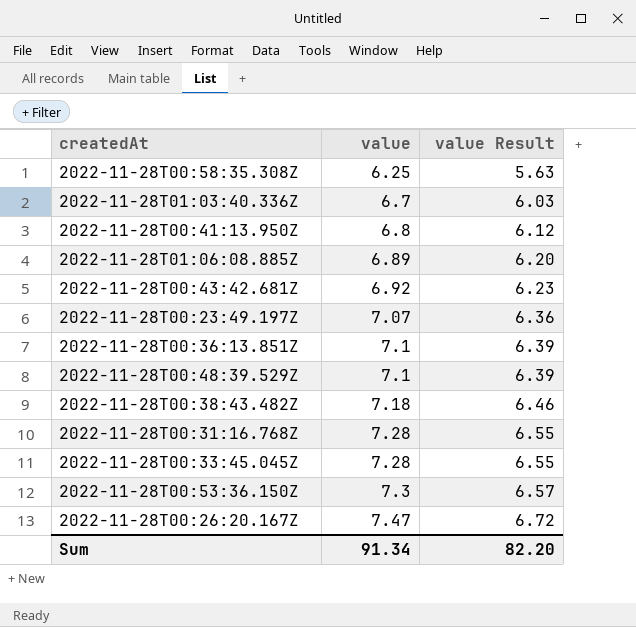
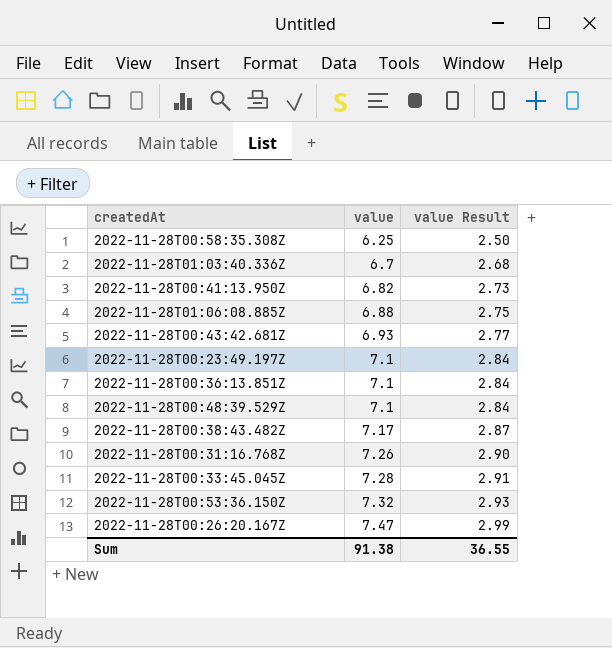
column value Result | formula: [value] * 0.9 -> [value] * 0.4
2022-11-28T00:41:13.950Z | value: 6.8 -> 6.82
2022-11-28T01:06:08.885Z | value: 6.89 -> 6.88
2022-11-28T00:43:42.681Z | value: 6.92 -> 6.93
2022-11-28T00:23:49.197Z | value: 7.07 -> 7.1
2022-11-28T00:38:43.482Z | value: 7.18 -> 7.17
2022-11-28T00:31:16.768Z | value: 7.28 -> 7.26
2022-11-28T00:53:36.150Z | value: 7.3 -> 7.32
Sum | value: 91.34 -> 91.38
Sum | value Result: 82.20 -> 36.55

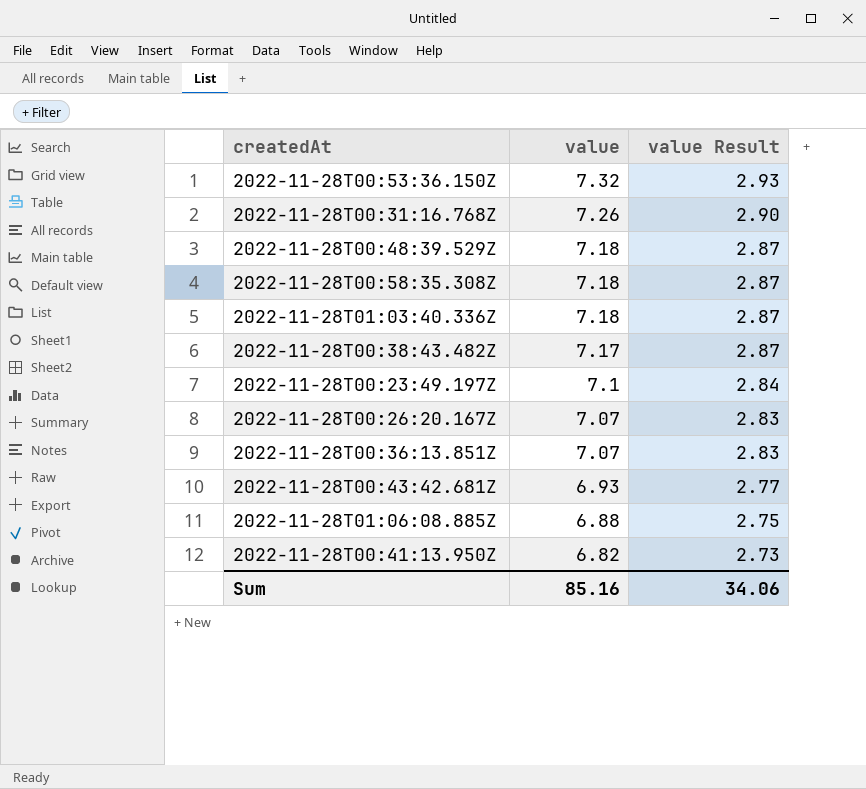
row order: value ascending -> value descending
row 2022-11-28T00:33:45.045Z: 7.28 | 2.91 -> none
2022-11-28T00:48:39.529Z | value: 7.1 -> 7.18
2022-11-28T00:48:39.529Z | value Result: 2.84 -> 2.87
2022-11-28T00:58:35.308Z | value: 6.25 -> 7.18
2022-11-28T00:58:35.308Z | value Result: 2.50 -> 2.87
2022-11-28T01:03:40.336Z | value: 6.7 -> 7.18
2022-11-28T01:03:40.336Z | value Result: 2.68 -> 2.87
2022-11-28T00:26:20.167Z | value: 7.47 -> 7.07
2022-11-28T00:26:20.167Z | value Result: 2.99 -> 2.83
2022-11-28T00:36:13.851Z | value: 7.1 -> 7.07
2022-11-28T00:36:13.851Z | value Result: 2.84 -> 2.83
Sum | value: 91.38 -> 85.16
Sum | value Result: 36.55 -> 34.06

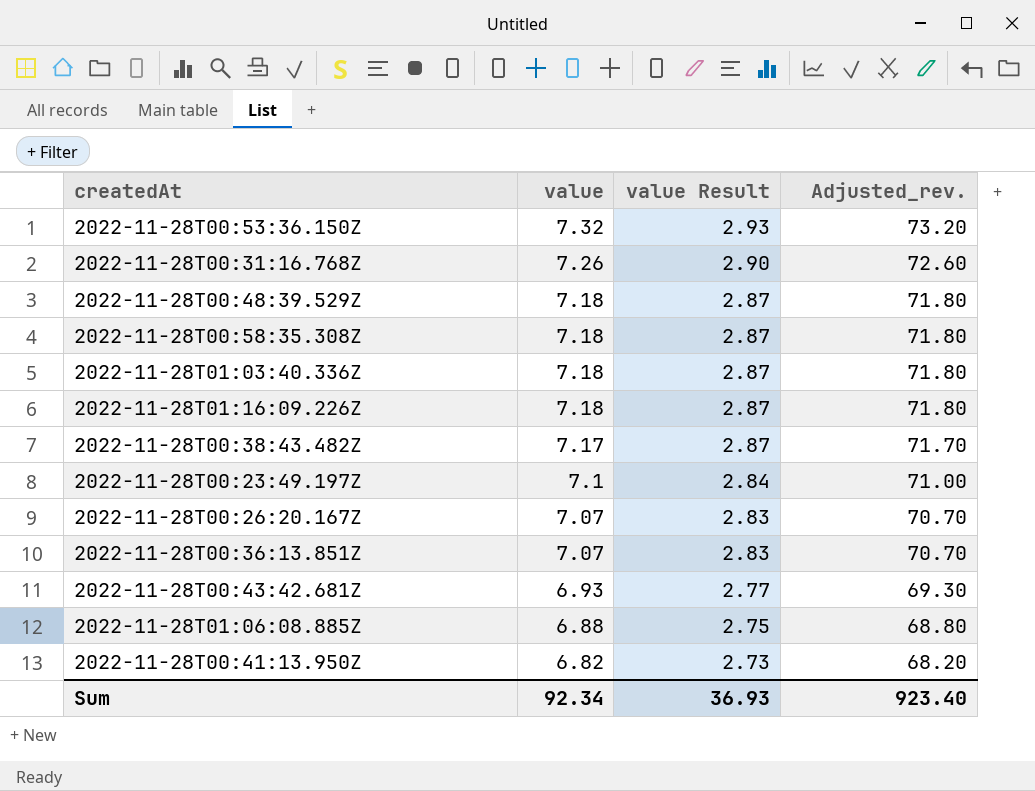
column Adjusted_rev. | formula: none -> [value] * 10
row 2022-11-28T01:16:09.226Z: none -> 7.18 | 2.87 | 71.80
Sum | value: 85.16 -> 92.34
Sum | value Result: 34.06 -> 36.93

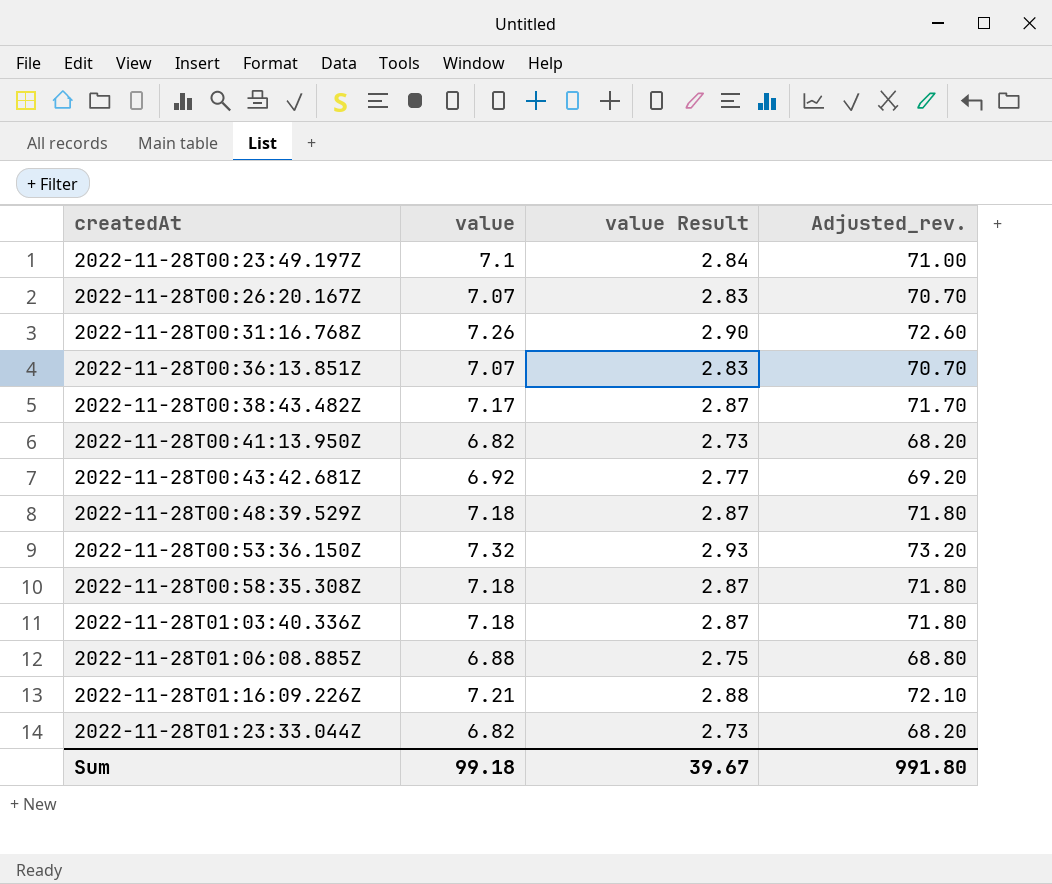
row order: value descending -> createdAt ascending
2022-11-28T00:43:42.681Z | value: 6.93 -> 6.92
2022-11-28T00:43:42.681Z | Adjusted_rev.: 69.30 -> 69.20
2022-11-28T01:16:09.226Z | value: 7.18 -> 7.21
2022-11-28T01:16:09.226Z | value Result: 2.87 -> 2.88
2022-11-28T01:16:09.226Z | Adjusted_rev.: 71.80 -> 72.10
row 2022-11-28T01:23:33.044Z: none -> 6.82 | 2.73 | 68.20
Sum | value: 92.34 -> 99.18
Sum | value Result: 36.93 -> 39.67
Sum | Adjusted_rev.: 923.40 -> 991.80

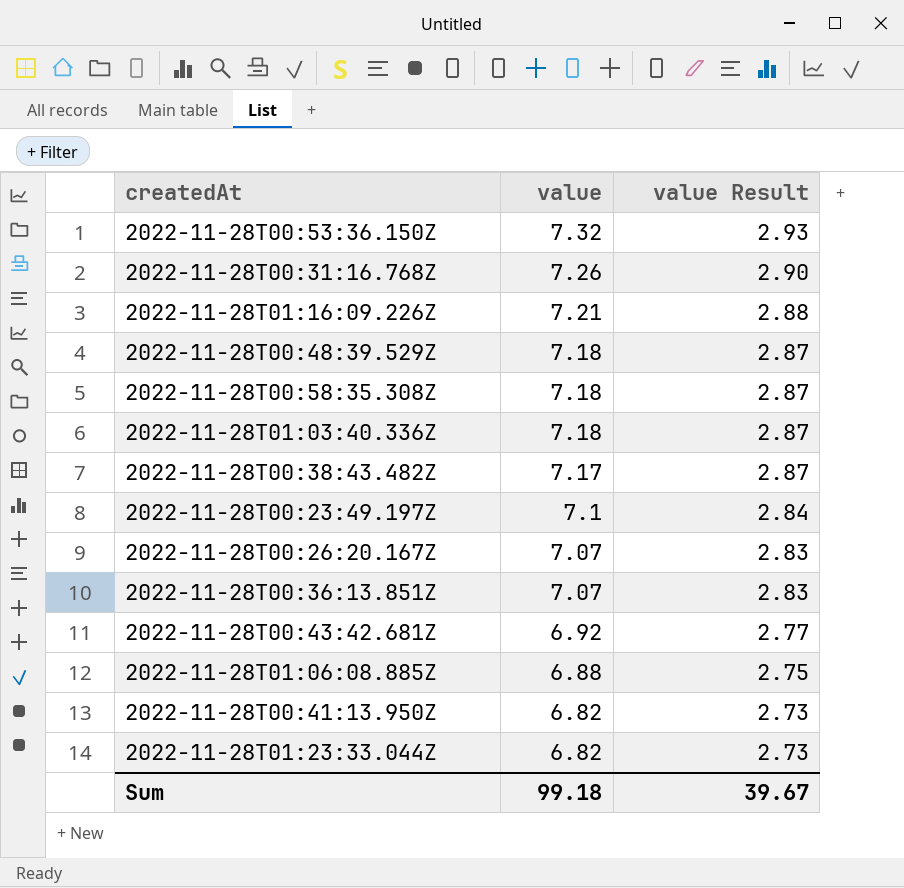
row order: createdAt ascending -> value descending
column Adjusted_rev. | formula: [value] * 10 -> none

